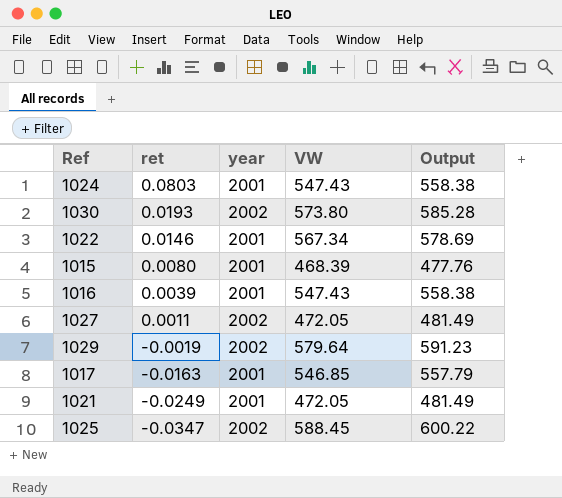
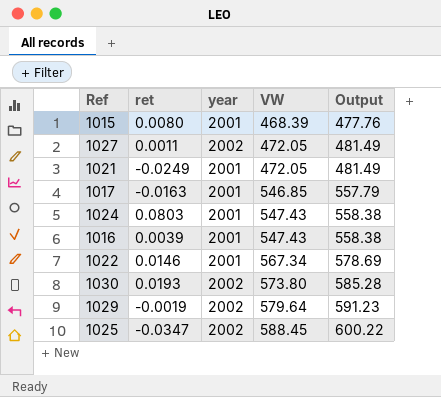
row order: ret descending -> VW ascending

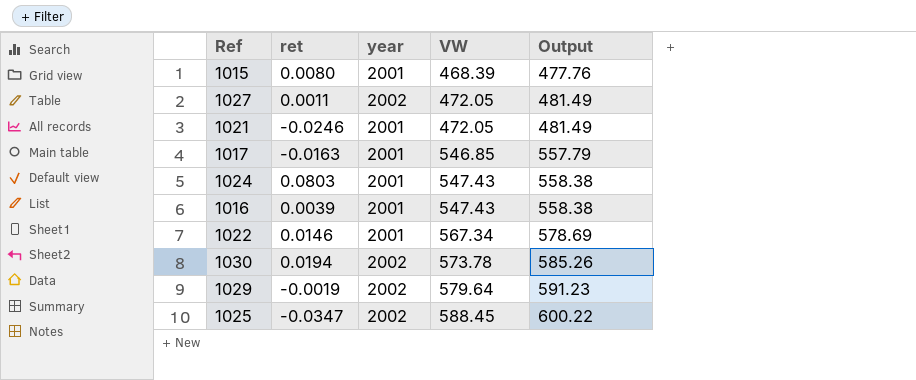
1021 | ret: -0.0249 -> -0.0246
1030 | ret: 0.0193 -> 0.0194
1030 | VW: 573.80 -> 573.78
1030 | Output: 585.28 -> 585.26

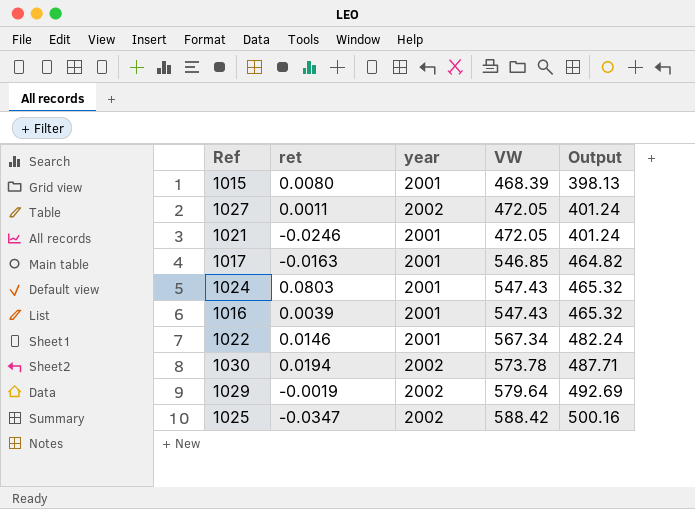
column Output | formula: [VW] * 1.02 -> [VW] * 0.85
1025 | VW: 588.45 -> 588.42

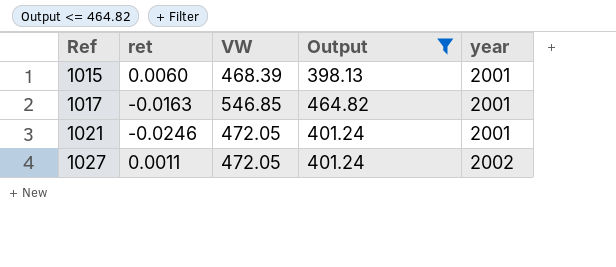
filter: none -> Output <= 464.82
row order: VW ascending -> Ref ascending
column year | position: 3 -> 5
1015 | ret: 0.0080 -> 0.0060

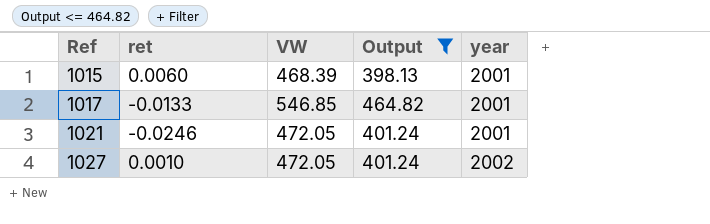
1017 | ret: -0.0163 -> -0.0133
1027 | ret: 0.0011 -> 0.0010

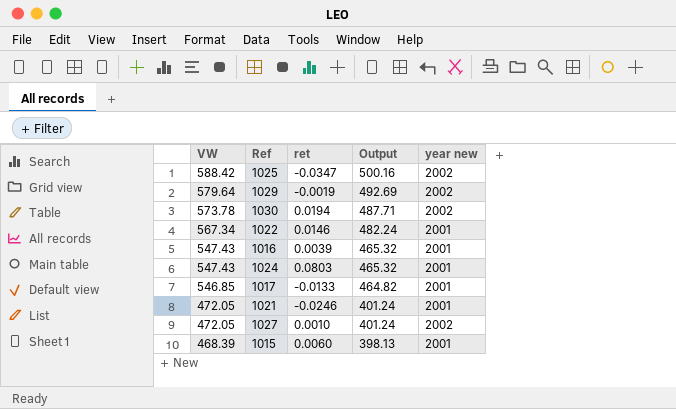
filter: Output <= 464.82 -> none
row order: Ref ascending -> VW descending
column VW | position: 3 -> 1
column name: year -> year new

